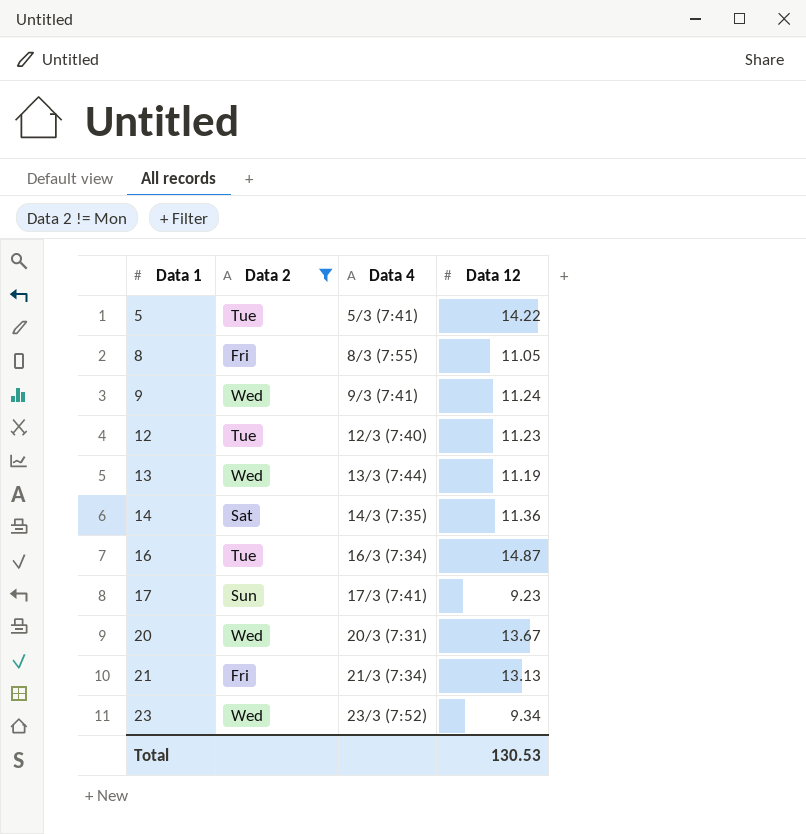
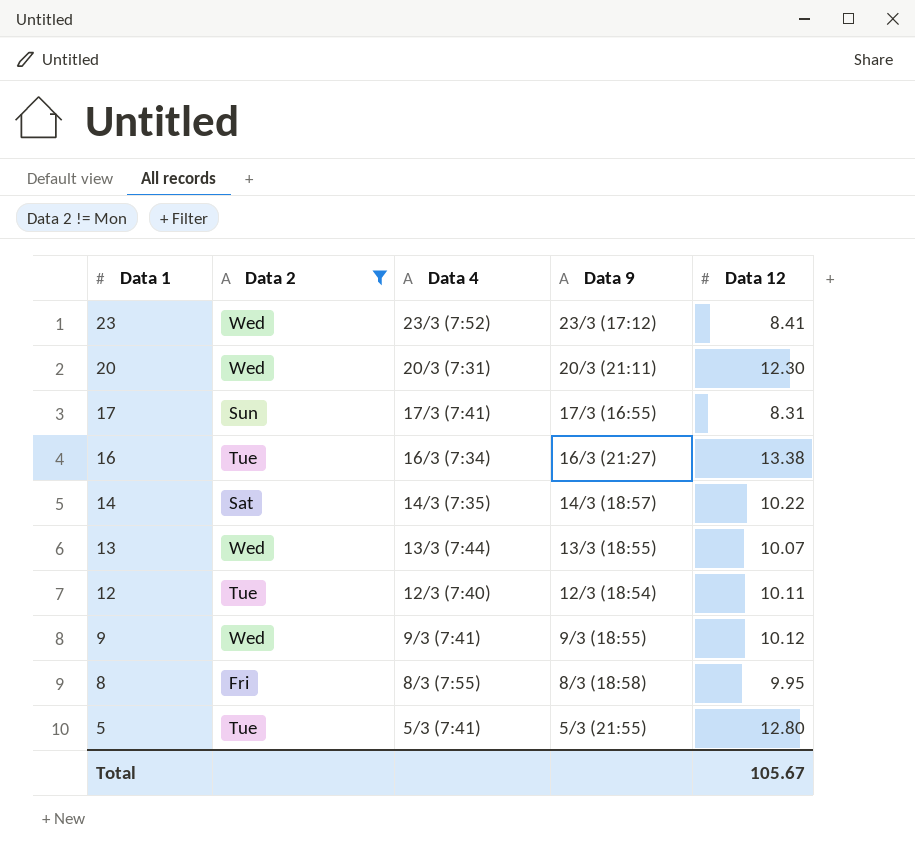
row order: Data 1 ascending -> Data 1 descending
column Data 9 | position: none -> 4
row 21: Fri | 21/3 (7:34) | 13.13 -> none
23 | Data 12: 9.34 -> 8.41
20 | Data 12: 13.67 -> 12.30
17 | Data 12: 9.23 -> 8.31
16 | Data 12: 14.87 -> 13.38
14 | Data 12: 11.36 -> 10.22
13 | Data 12: 11.19 -> 10.07
12 | Data 12: 11.23 -> 10.11
9 | Data 12: 11.24 -> 10.12
8 | Data 12: 11.05 -> 9.95
5 | Data 12: 14.22 -> 12.80
Total | Data 12: 130.53 -> 105.67

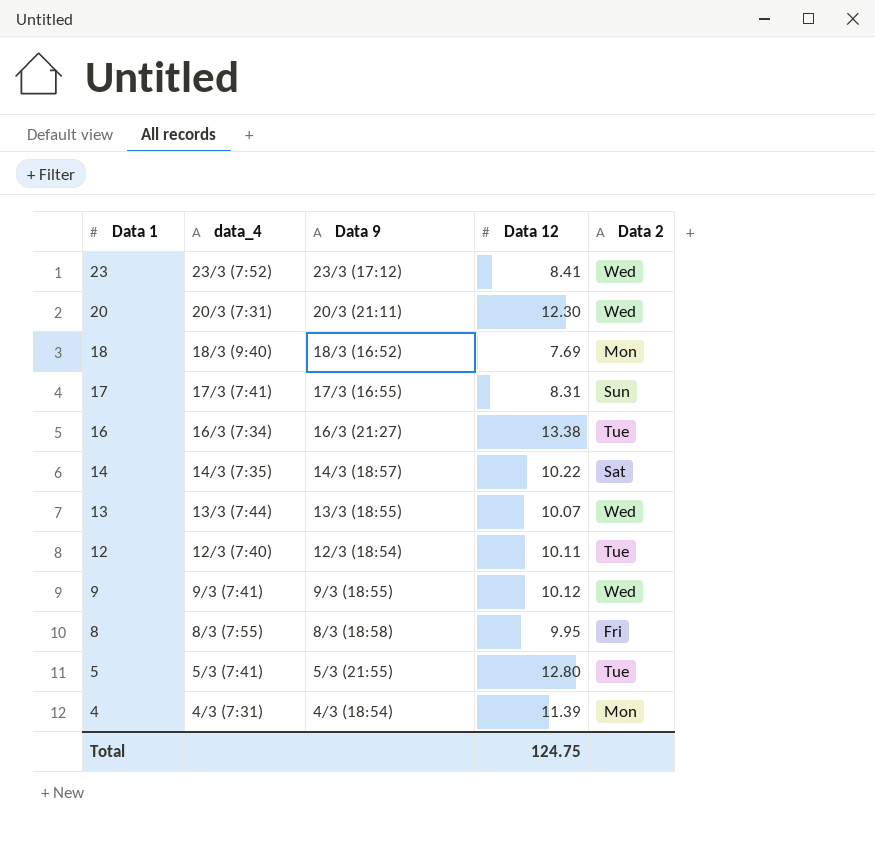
filter: Data 2 != Mon -> none
column name: Data 4 -> data_4
column Data 2 | position: 2 -> 5
Total | Data 12: 105.67 -> 124.75

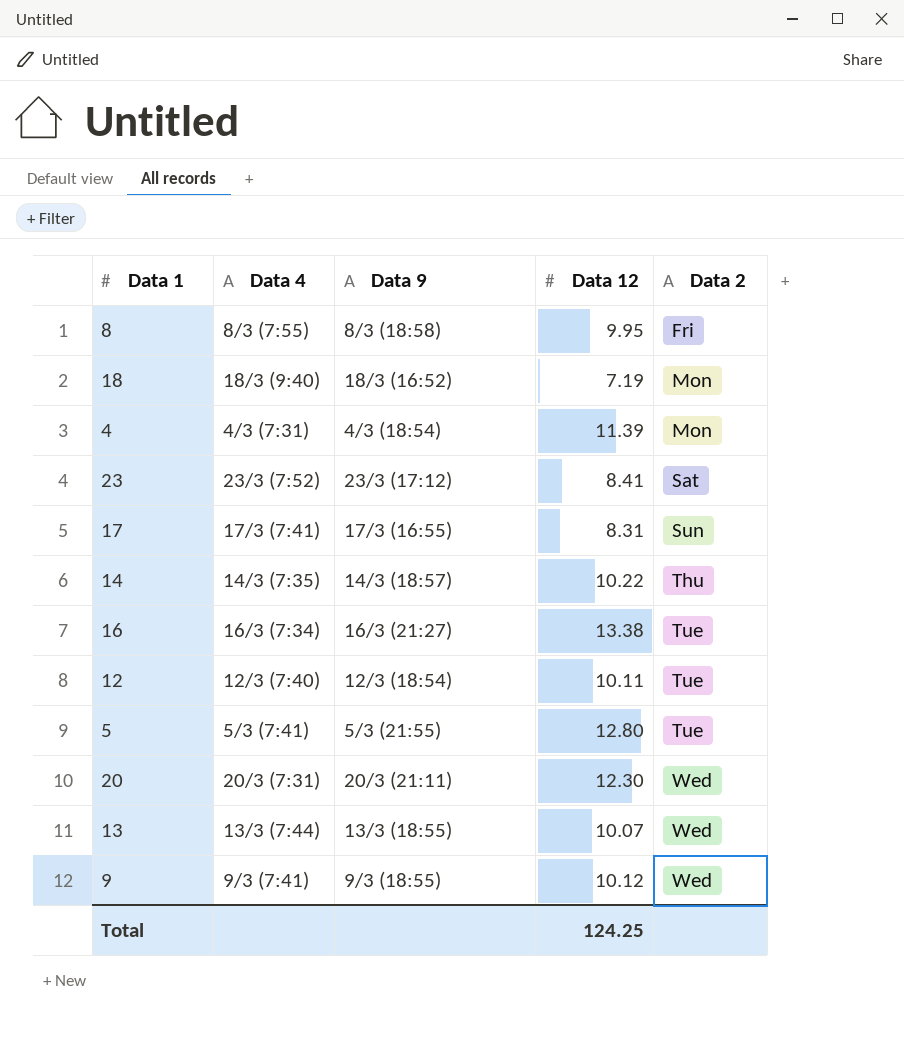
row order: Data 1 descending -> Data 2 ascending
column name: data_4 -> Data 4
18 | Data 12: 7.69 -> 7.19
23 | Data 2: Wed -> Sat
14 | Data 2: Sat -> Thu
Total | Data 12: 124.75 -> 124.25

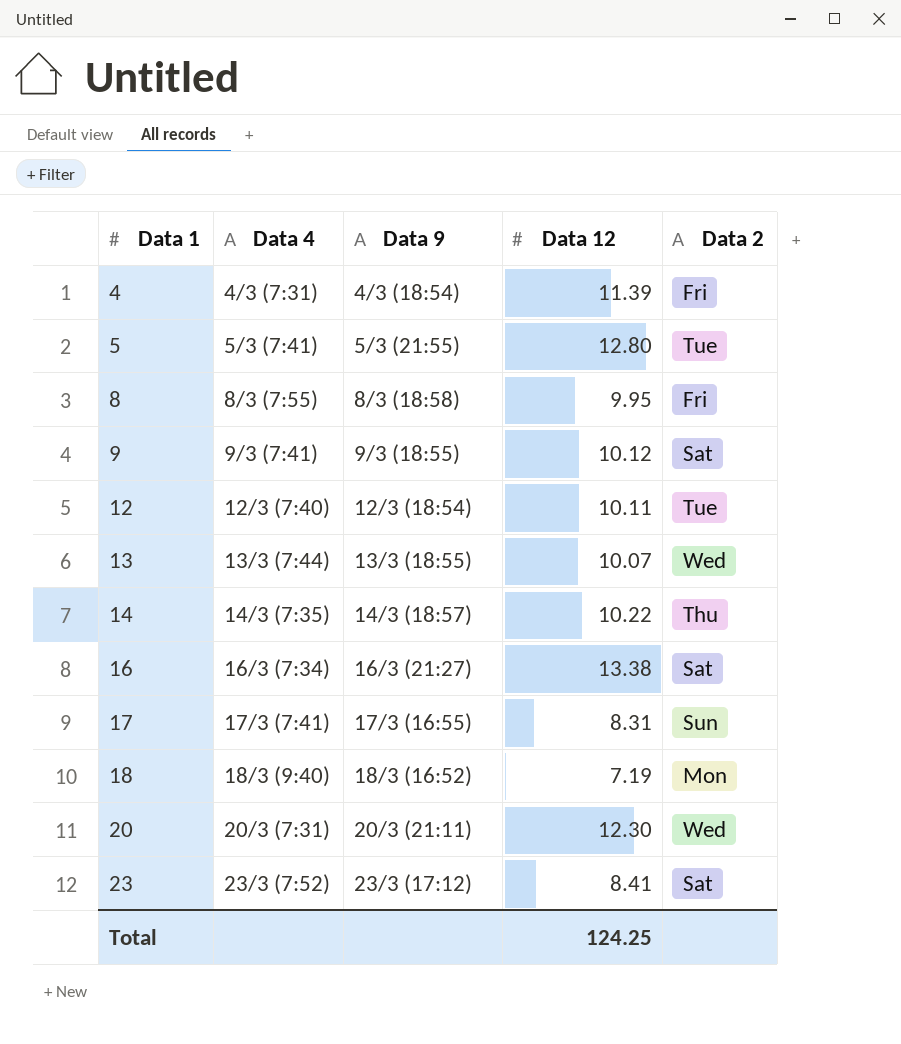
row order: Data 2 ascending -> Data 1 ascending
4 | Data 2: Mon -> Fri
9 | Data 2: Wed -> Sat
16 | Data 2: Tue -> Sat

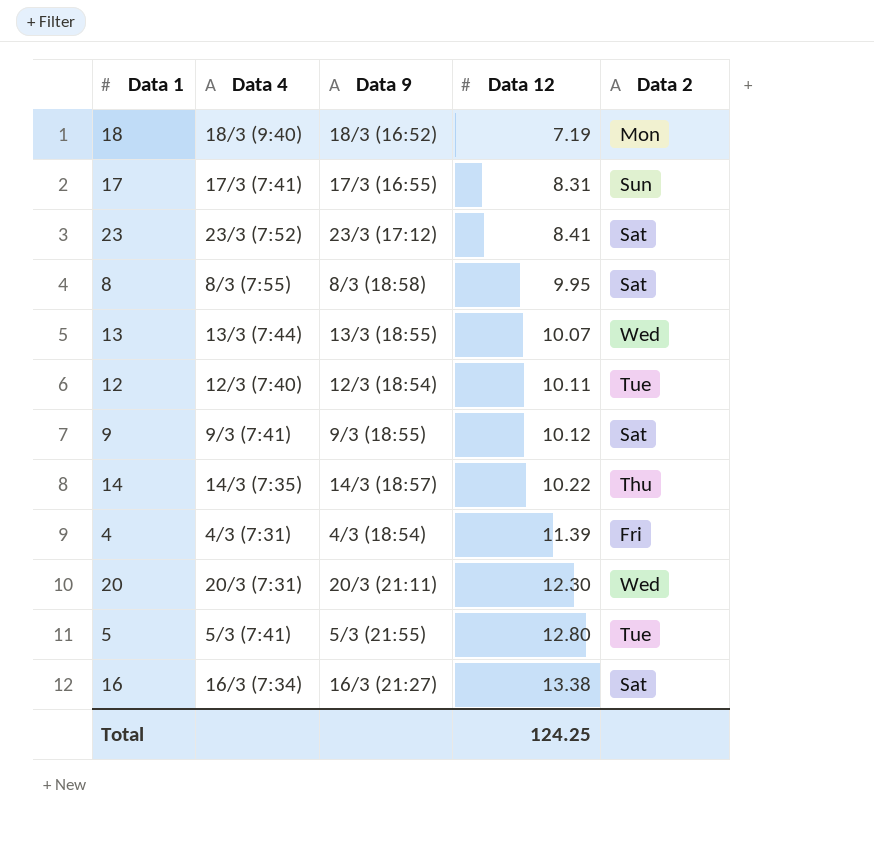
row order: Data 1 ascending -> Data 12 ascending
8 | Data 2: Fri -> Sat

